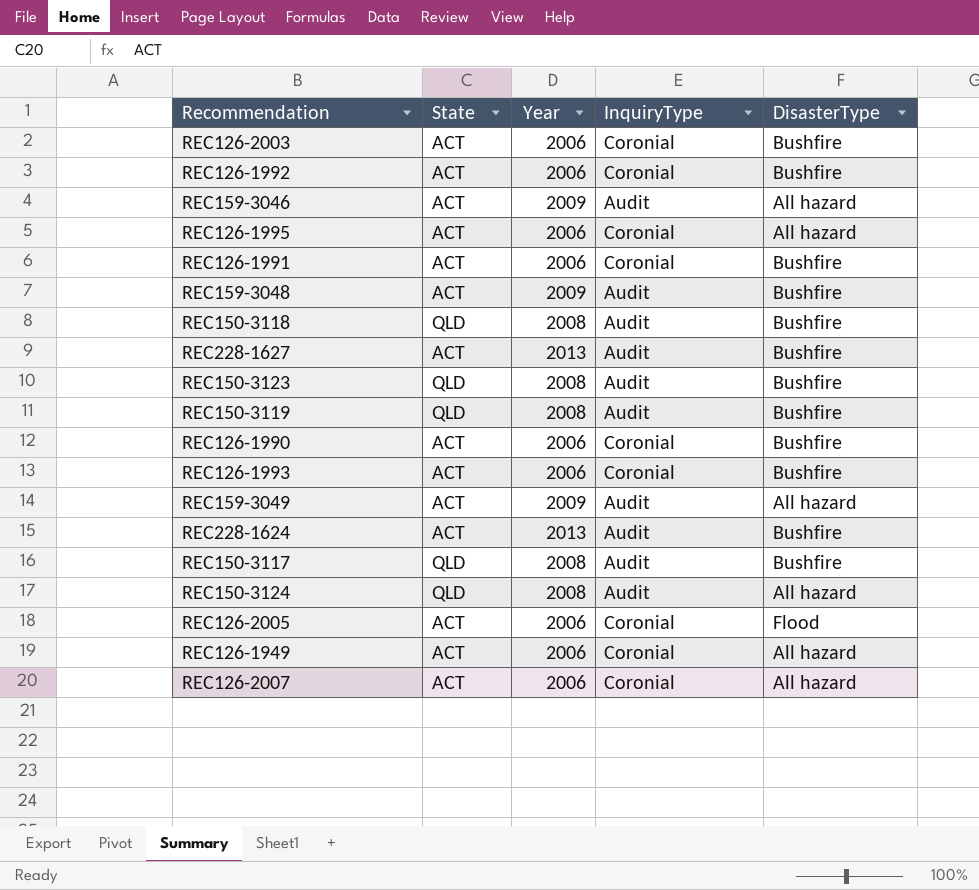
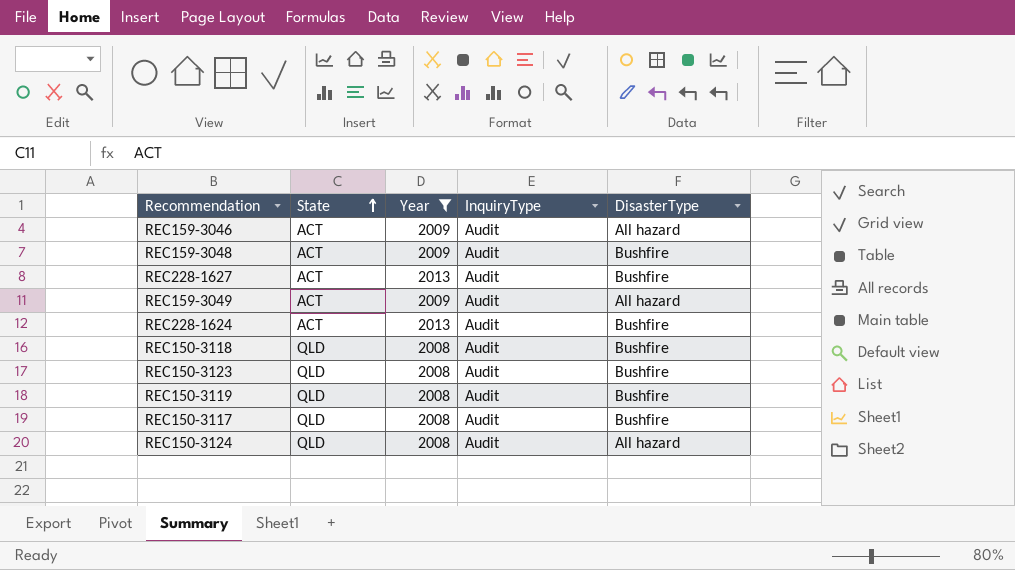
filter: none -> Year != 2006
row order: none -> State ascending

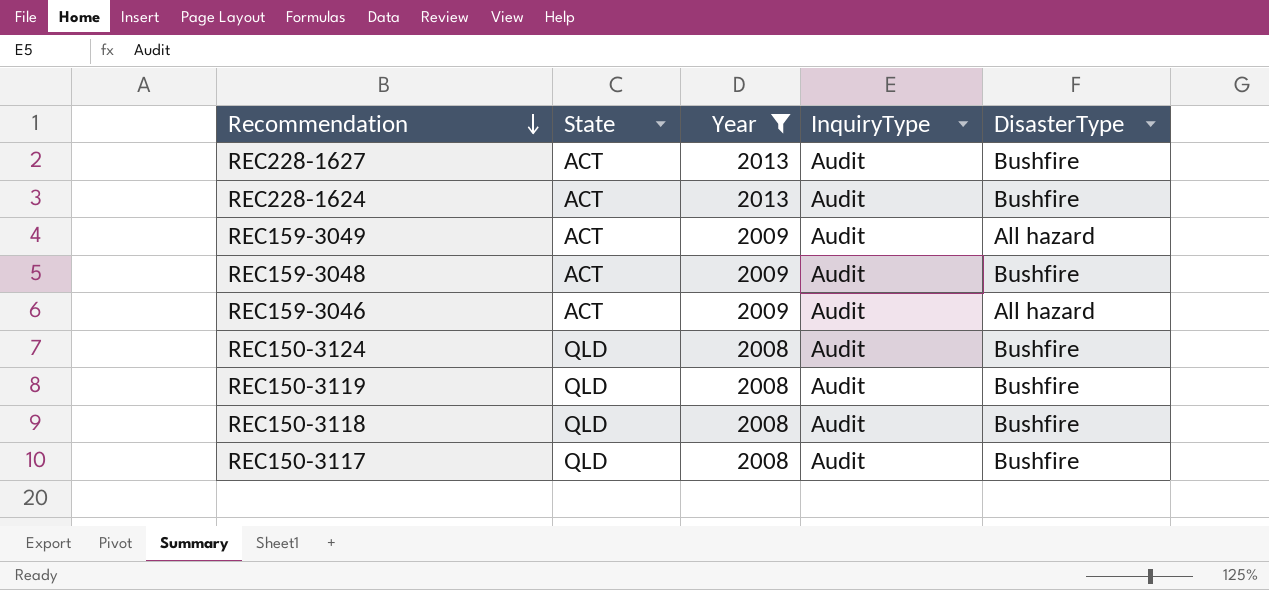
row order: State ascending -> Recommendation descending
row REC150-3123: QLD | 2008 | Audit | Bushfire -> none
REC150-3124 | DisasterType: All hazard -> Bushfire

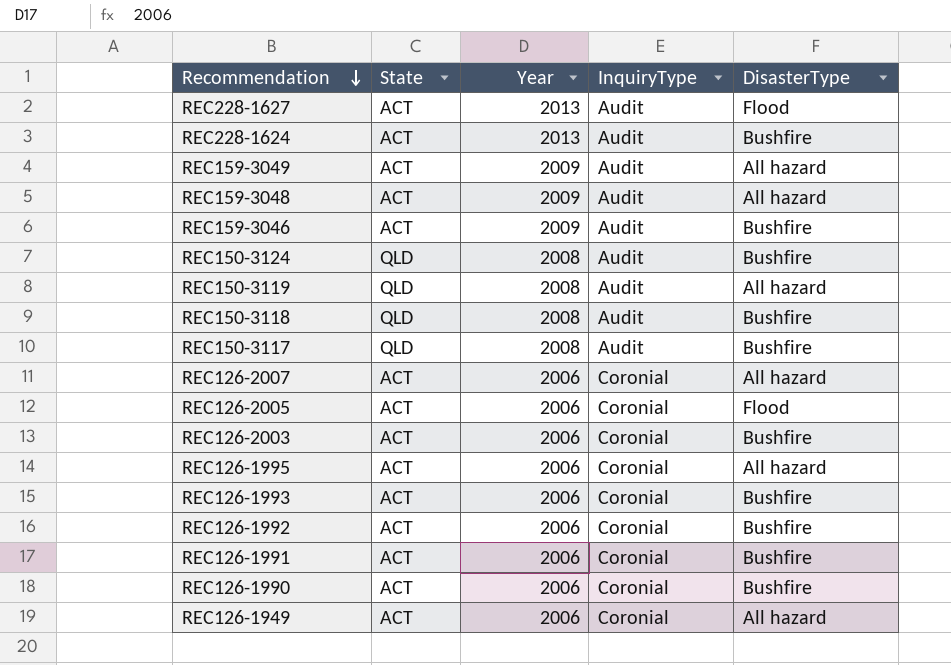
filter: Year != 2006 -> none
REC228-1627 | DisasterType: Bushfire -> Flood
REC159-3048 | DisasterType: Bushfire -> All hazard
REC159-3046 | DisasterType: All hazard -> Bushfire
REC150-3119 | DisasterType: Bushfire -> All hazard

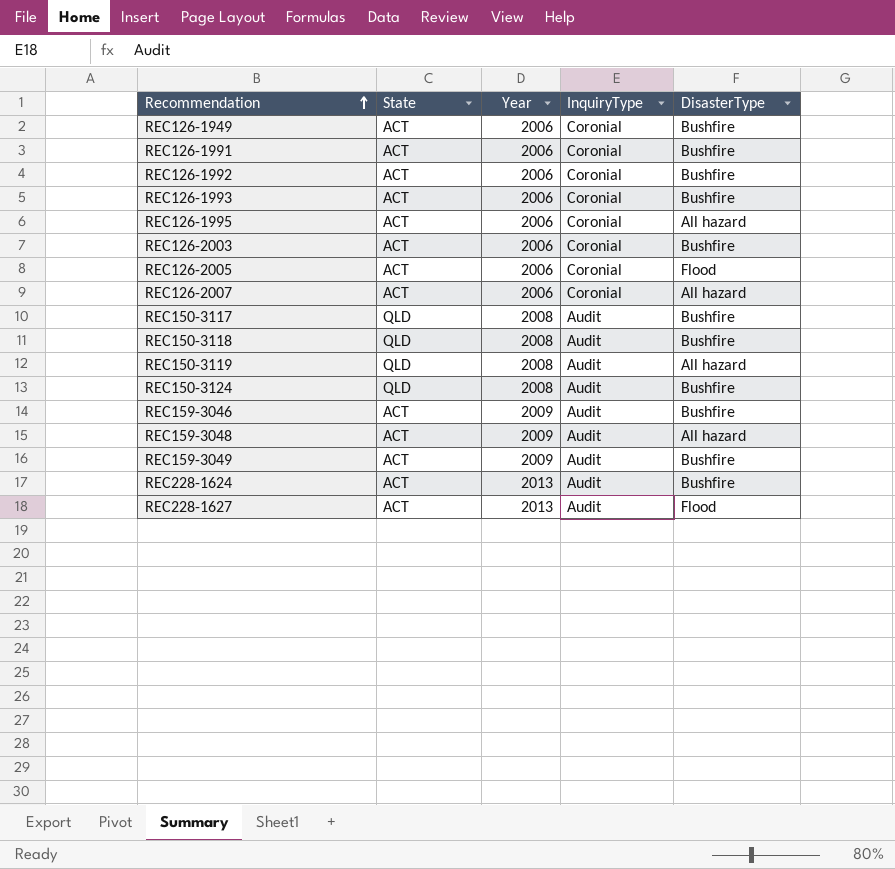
row order: Recommendation descending -> Recommendation ascending
row REC126-1990: ACT | 2006 | Coronial | Bushfire -> none
REC126-1949 | DisasterType: All hazard -> Bushfire
REC159-3049 | DisasterType: All hazard -> Bushfire

